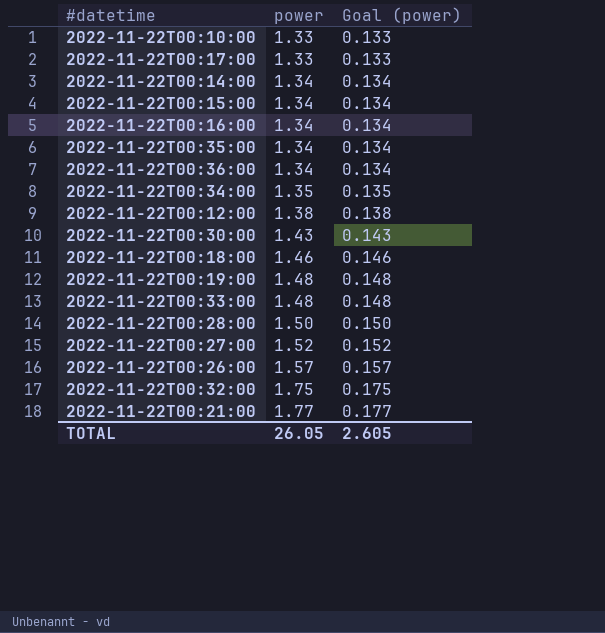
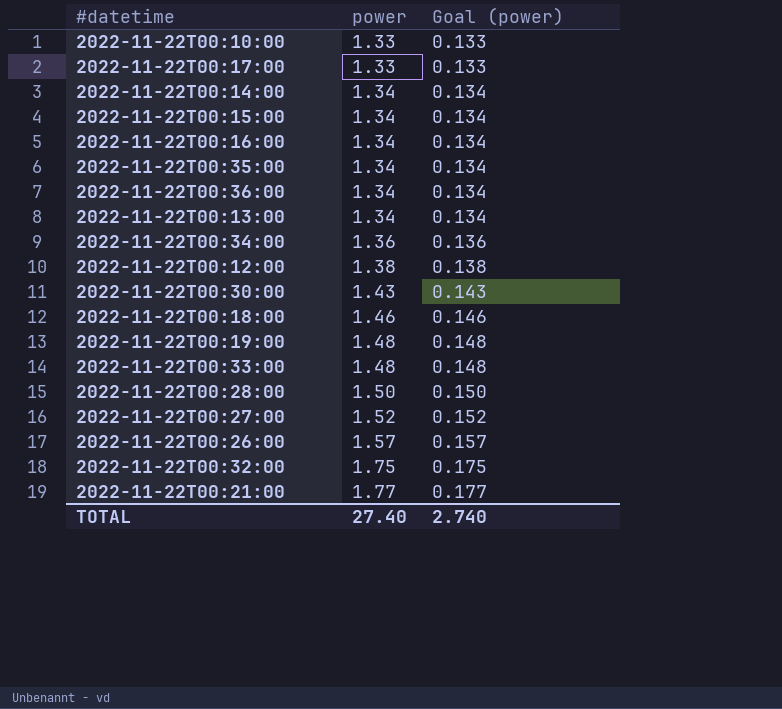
row 2022-11-22T00:13:00: none -> 1.34 | 0.134
2022-11-22T00:34:00 | power: 1.35 -> 1.36
2022-11-22T00:34:00 | Goal (power): 0.135 -> 0.136
TOTAL | power: 26.05 -> 27.40
TOTAL | Goal (power): 2.605 -> 2.740

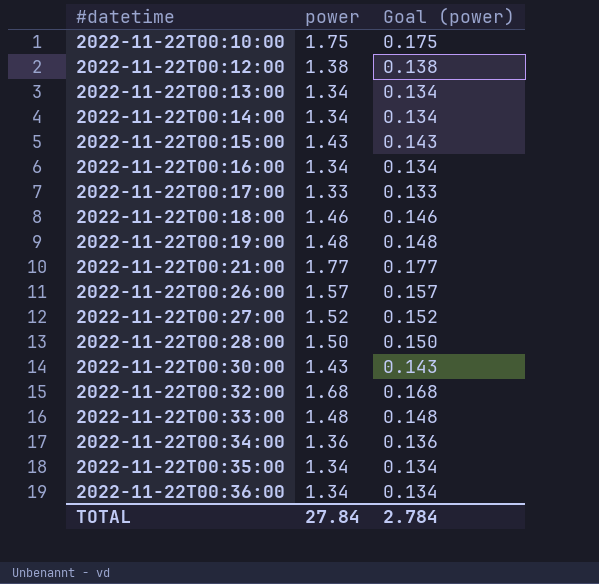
row order: power ascending -> #datetime ascending
2022-11-22T00:10:00 | power: 1.33 -> 1.75
2022-11-22T00:10:00 | Goal (power): 0.133 -> 0.175
2022-11-22T00:15:00 | power: 1.34 -> 1.43
2022-11-22T00:15:00 | Goal (power): 0.134 -> 0.143
2022-11-22T00:32:00 | power: 1.75 -> 1.68
2022-11-22T00:32:00 | Goal (power): 0.175 -> 0.168
TOTAL | power: 27.40 -> 27.84
TOTAL | Goal (power): 2.740 -> 2.784

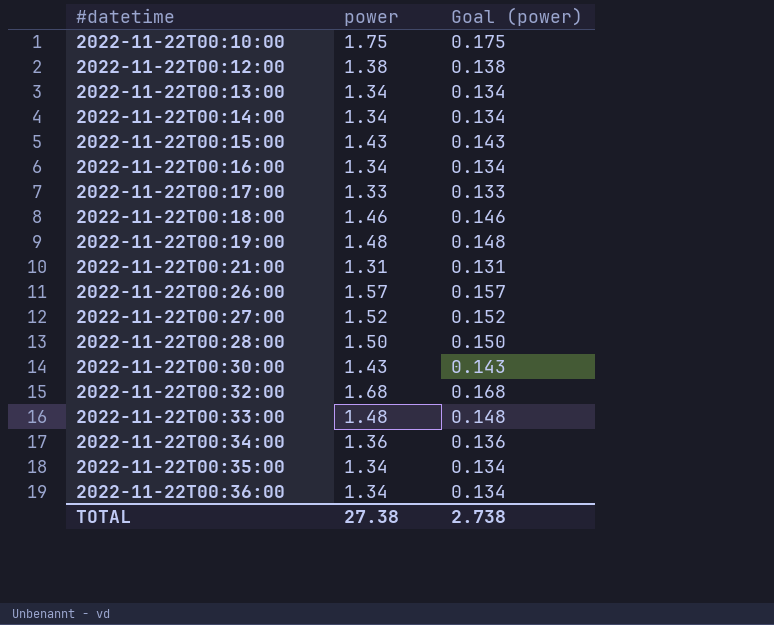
2022-11-22T00:21:00 | power: 1.77 -> 1.31
2022-11-22T00:21:00 | Goal (power): 0.177 -> 0.131
TOTAL | power: 27.84 -> 27.38
TOTAL | Goal (power): 2.784 -> 2.738

